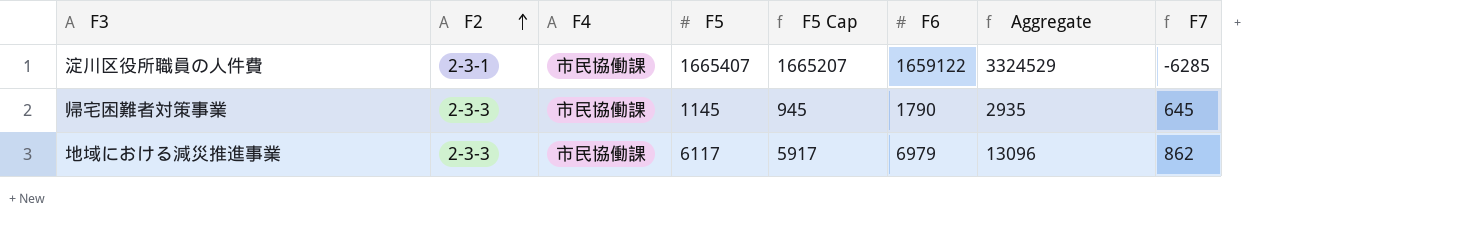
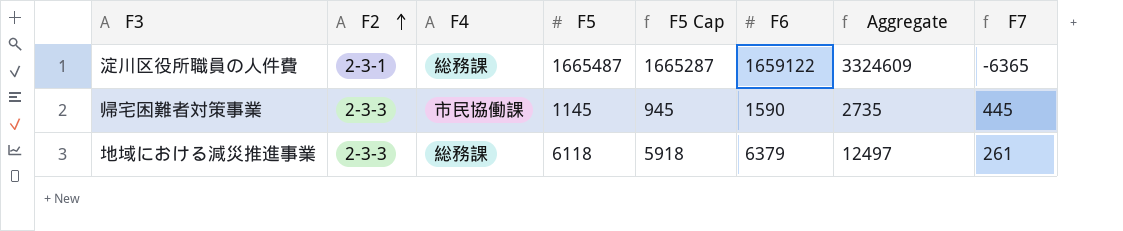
淀川区役所職員の人件費 | F4: 市民協働課 -> 総務課
淀川区役所職員の人件費 | F5: 1665407 -> 1665487
淀川区役所職員の人件費 | F5 Cap: 1665207 -> 1665287
淀川区役所職員の人件費 | Aggregate: 3324529 -> 3324609
淀川区役所職員の人件費 | F7: -6285 -> -6365
帰宅困難者対策事業 | F6: 1790 -> 1590
帰宅困難者対策事業 | Aggregate: 2935 -> 2735
帰宅困難者対策事業 | F7: 645 -> 445
地域における減災推進事業 | F4: 市民協働課 -> 総務課
地域における減災推進事業 | F5: 6117 -> 6118
地域における減災推進事業 | F5 Cap: 5917 -> 5918
地域における減災推進事業 | F6: 6979 -> 6379
地域における減災推進事業 | Aggregate: 13096 -> 12497
地域における減災推進事業 | F7: 862 -> 261

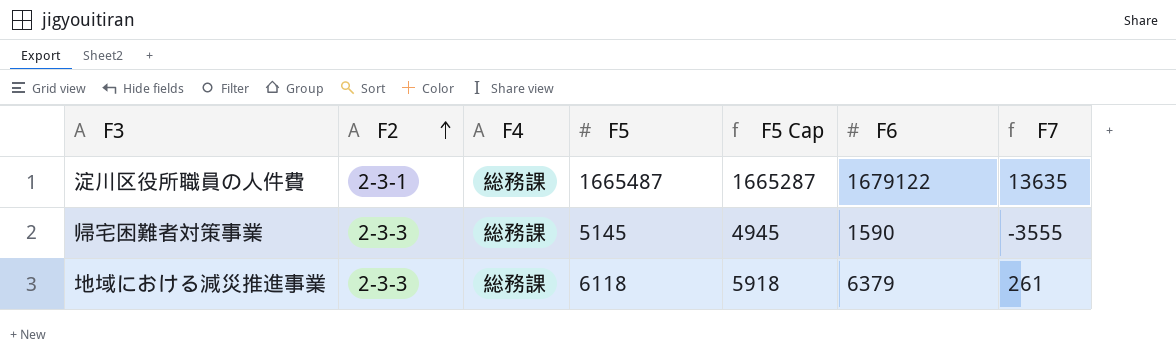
column Aggregate | formula: [F5] + [F6] -> none
淀川区役所職員の人件費 | F6: 1659122 -> 1679122
淀川区役所職員の人件費 | F7: -6365 -> 13635
帰宅困難者対策事業 | F4: 市民協働課 -> 総務課
帰宅困難者対策事業 | F5: 1145 -> 5145
帰宅困難者対策事業 | F5 Cap: 945 -> 4945
帰宅困難者対策事業 | F7: 445 -> -3555

